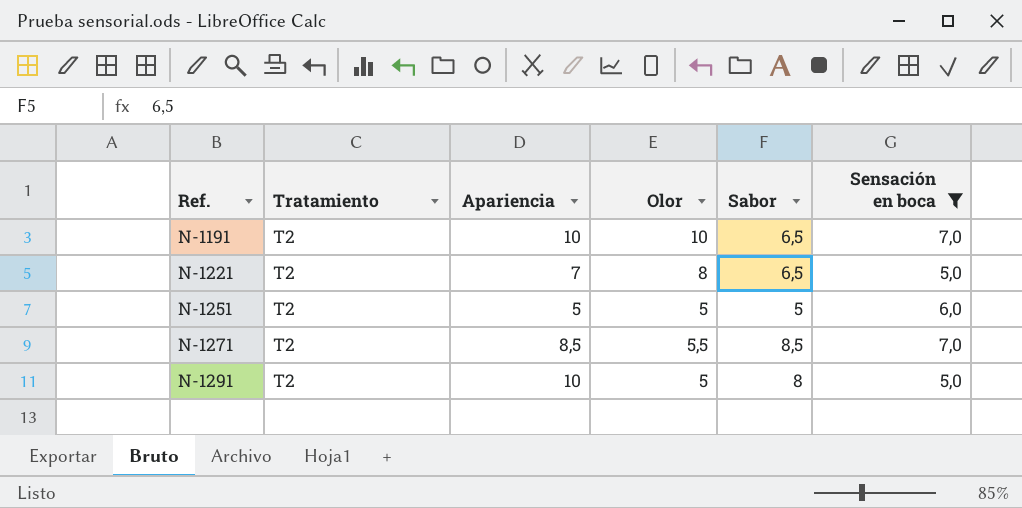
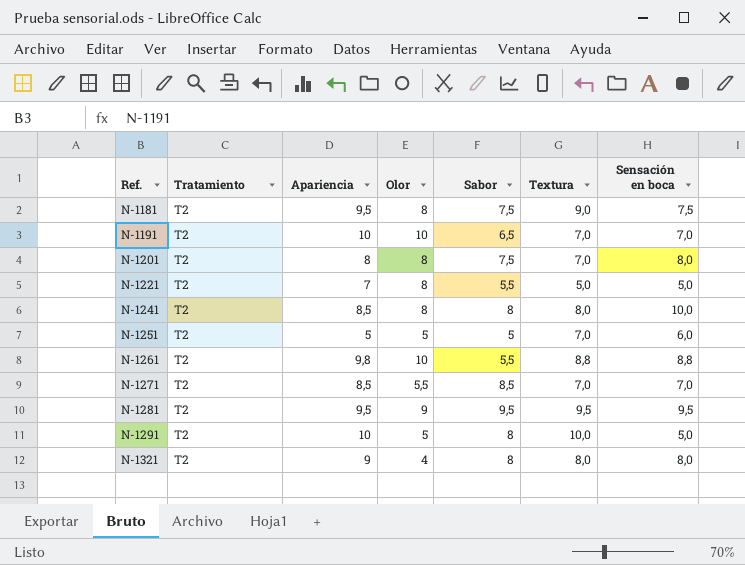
filter: Sensación en boca <= 7,0 -> none
column Textura | position: none -> 6
N-1221 | Sabor: 6,5 -> 5,5

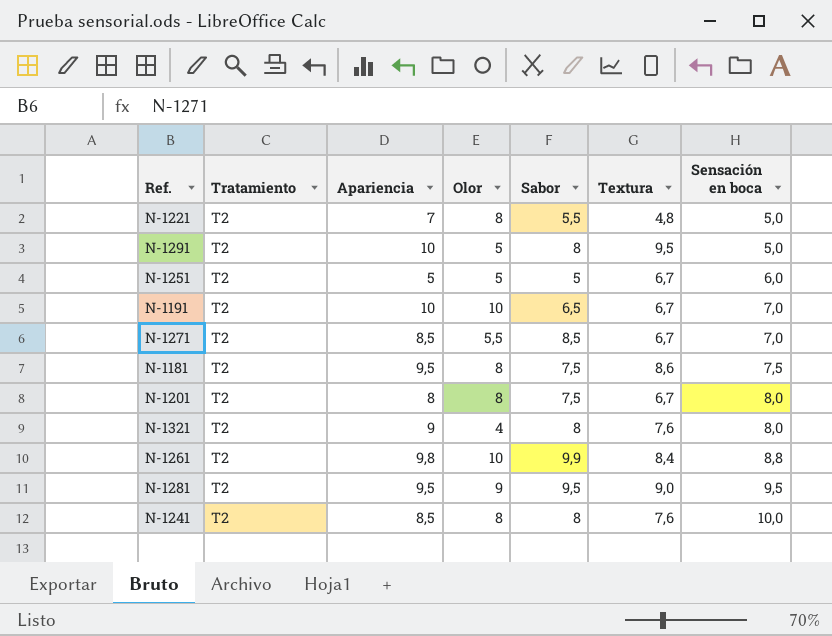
row order: Ref. ascending -> Sensación en boca ascending
N-1221 | Textura: 5,0 -> 4,8
N-1291 | Textura: 10,0 -> 9,5
N-1251 | Textura: 7,0 -> 6,7
N-1191 | Textura: 7,0 -> 6,7
N-1271 | Textura: 7,0 -> 6,7
N-1181 | Textura: 9,0 -> 8,6
N-1201 | Textura: 7,0 -> 6,7
N-1321 | Textura: 8,0 -> 7,6
N-1261 | Sabor: 5,5 -> 9,9
N-1261 | Textura: 8,8 -> 8,4
N-1281 | Textura: 9,5 -> 9,0
N-1241 | Textura: 8,0 -> 7,6

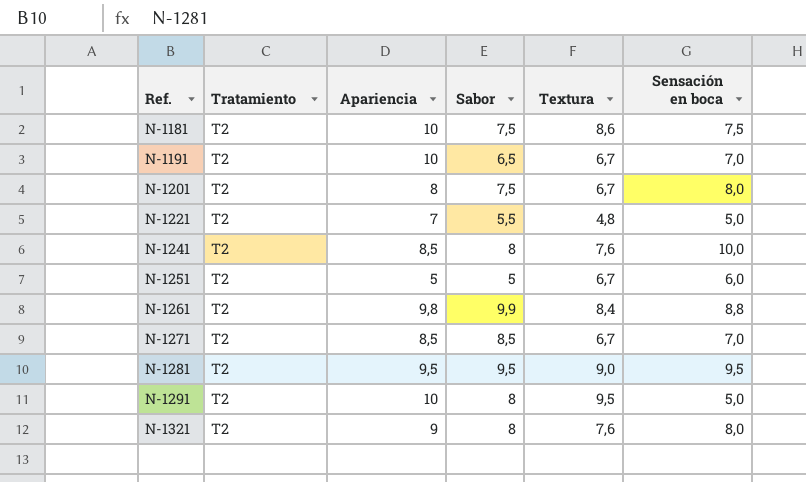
row order: Sensación en boca ascending -> Ref. ascending
column Olor | position: 4 -> none
N-1181 | Apariencia: 9,5 -> 10

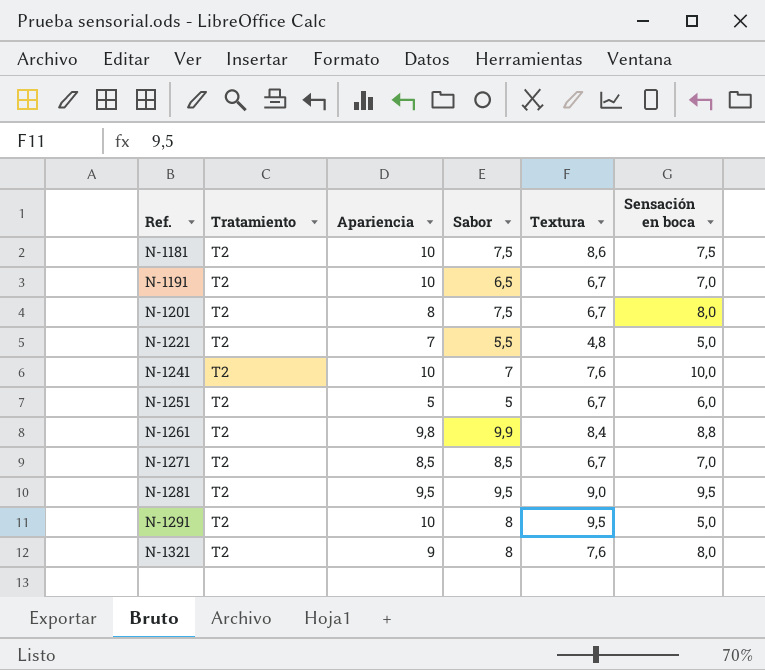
N-1241 | Apariencia: 8,5 -> 10
N-1241 | Sabor: 8 -> 7

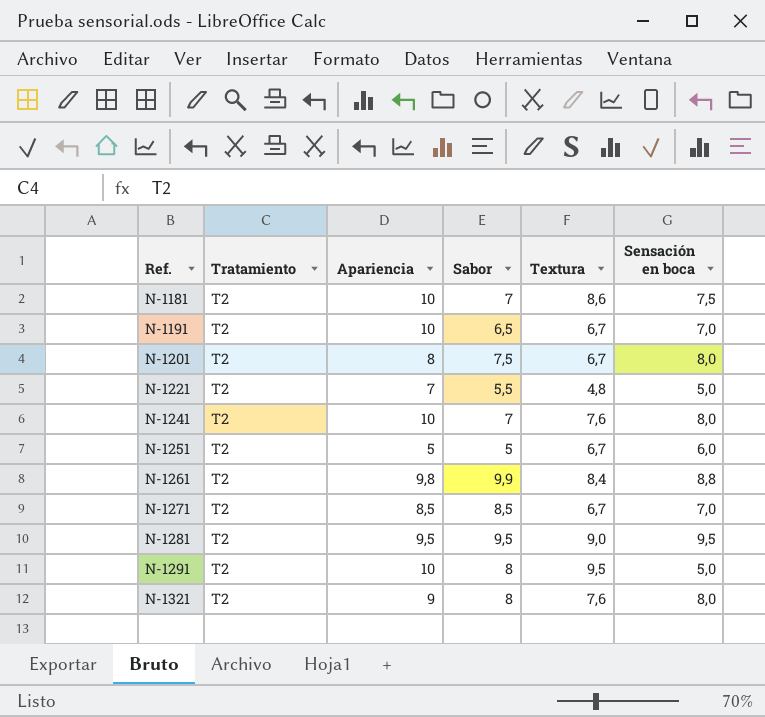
N-1181 | Sabor: 7,5 -> 7
N-1241 | Sensación en boca: 10,0 -> 8,0

